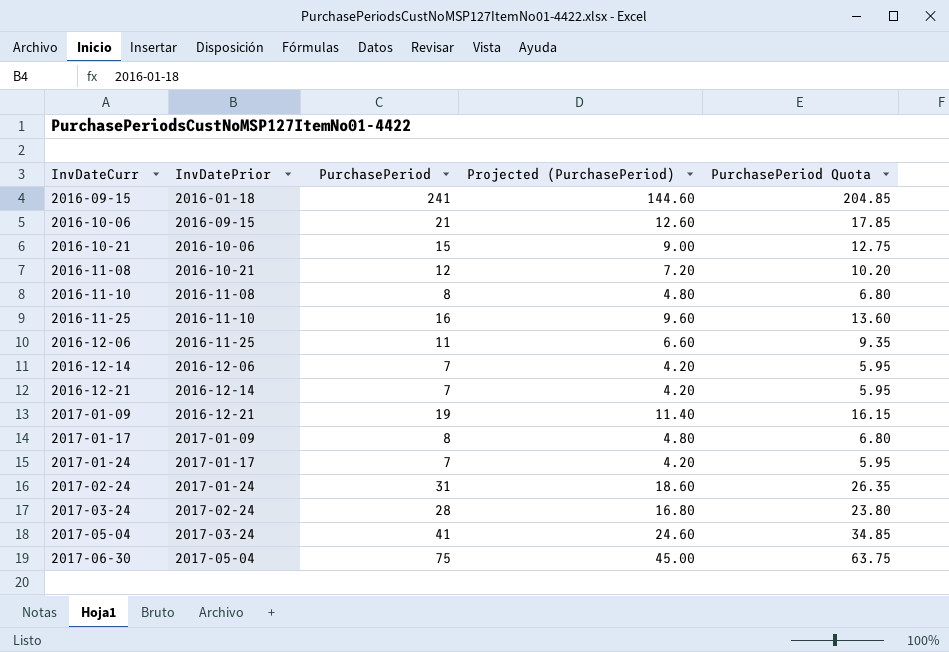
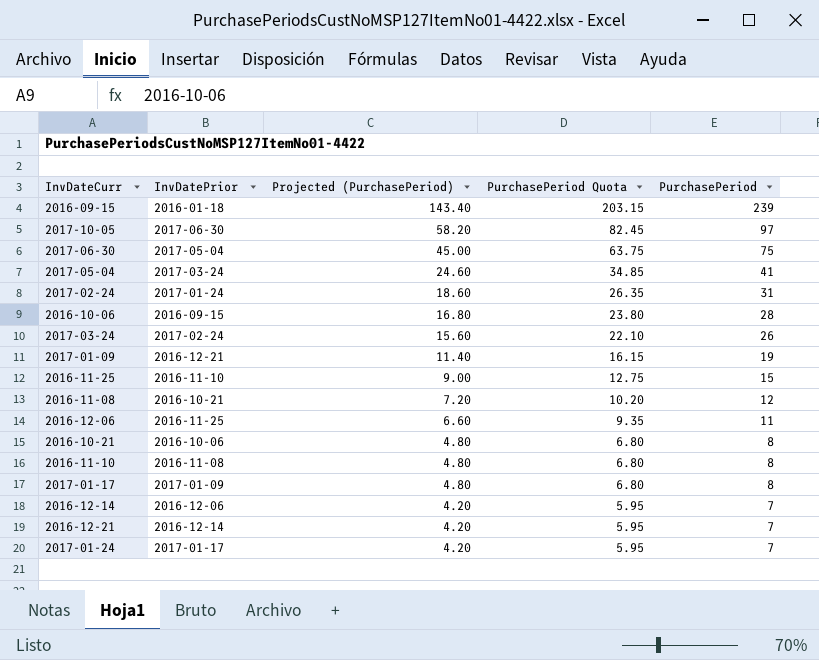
row order: InvDateCurr ascending -> Projected (PurchasePeriod) descending
column PurchasePeriod | position: 3 -> 5
2016-09-15 | Projected (PurchasePeriod): 144.60 -> 143.40
2016-09-15 | PurchasePeriod Quota: 204.85 -> 203.15
2016-09-15 | PurchasePeriod: 241 -> 239
row 2017-10-05: none -> 2017-06-30 | 58.20 | 82.45 | 97
2016-10-06 | Projected (PurchasePeriod): 12.60 -> 16.80
2016-10-06 | PurchasePeriod Quota: 17.85 -> 23.80
2016-10-06 | PurchasePeriod: 21 -> 28
2017-03-24 | Projected (PurchasePeriod): 16.80 -> 15.60
2017-03-24 | PurchasePeriod Quota: 23.80 -> 22.10
2017-03-24 | PurchasePeriod: 28 -> 26
2016-11-25 | Projected (PurchasePeriod): 9.60 -> 9.00
2016-11-25 | PurchasePeriod Quota: 13.60 -> 12.75
2016-11-25 | PurchasePeriod: 16 -> 15
2016-10-21 | Projected (PurchasePeriod): 9.00 -> 4.80
2016-10-21 | PurchasePeriod Quota: 12.75 -> 6.80
2016-10-21 | PurchasePeriod: 15 -> 8

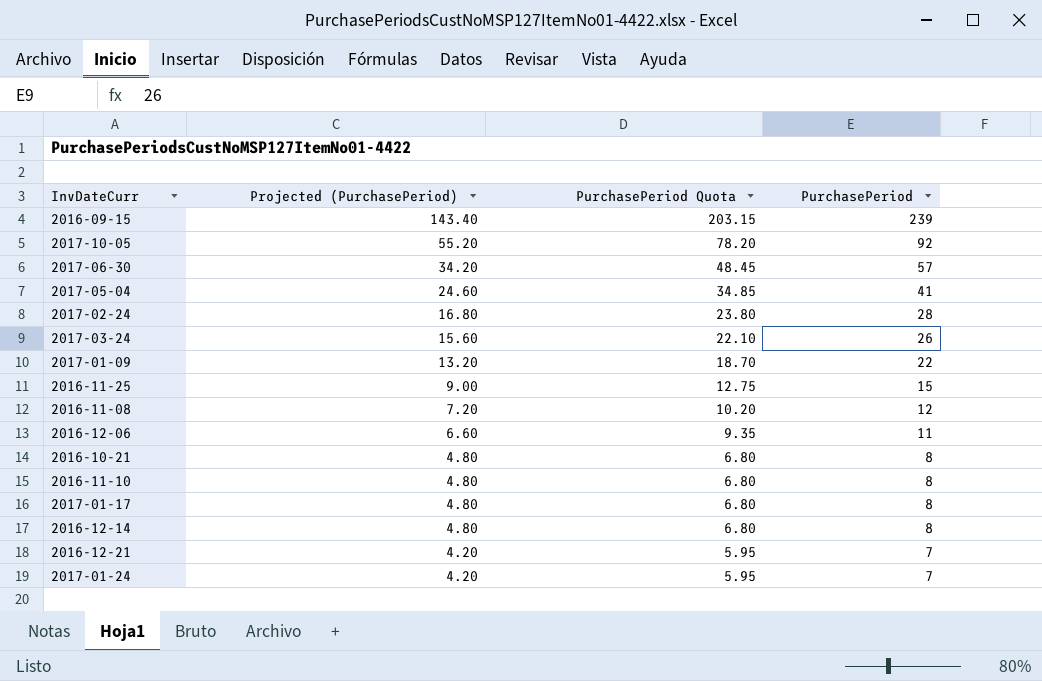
column InvDatePrior | position: 2 -> none
row 2016-10-06: 2016-09-15 | 16.80 | 23.80 | 28 -> none
2017-10-05 | Projected (PurchasePeriod): 58.20 -> 55.20
2017-10-05 | PurchasePeriod Quota: 82.45 -> 78.20
2017-10-05 | PurchasePeriod: 97 -> 92
2017-06-30 | Projected (PurchasePeriod): 45.00 -> 34.20
2017-06-30 | PurchasePeriod Quota: 63.75 -> 48.45
2017-06-30 | PurchasePeriod: 75 -> 57
2017-02-24 | Projected (PurchasePeriod): 18.60 -> 16.80
2017-02-24 | PurchasePeriod Quota: 26.35 -> 23.80
2017-02-24 | PurchasePeriod: 31 -> 28
2017-01-09 | Projected (PurchasePeriod): 11.40 -> 13.20
2017-01-09 | PurchasePeriod Quota: 16.15 -> 18.70
2017-01-09 | PurchasePeriod: 19 -> 22
2016-12-14 | Projected (PurchasePeriod): 4.20 -> 4.80
2016-12-14 | PurchasePeriod Quota: 5.95 -> 6.80
2016-12-14 | PurchasePeriod: 7 -> 8

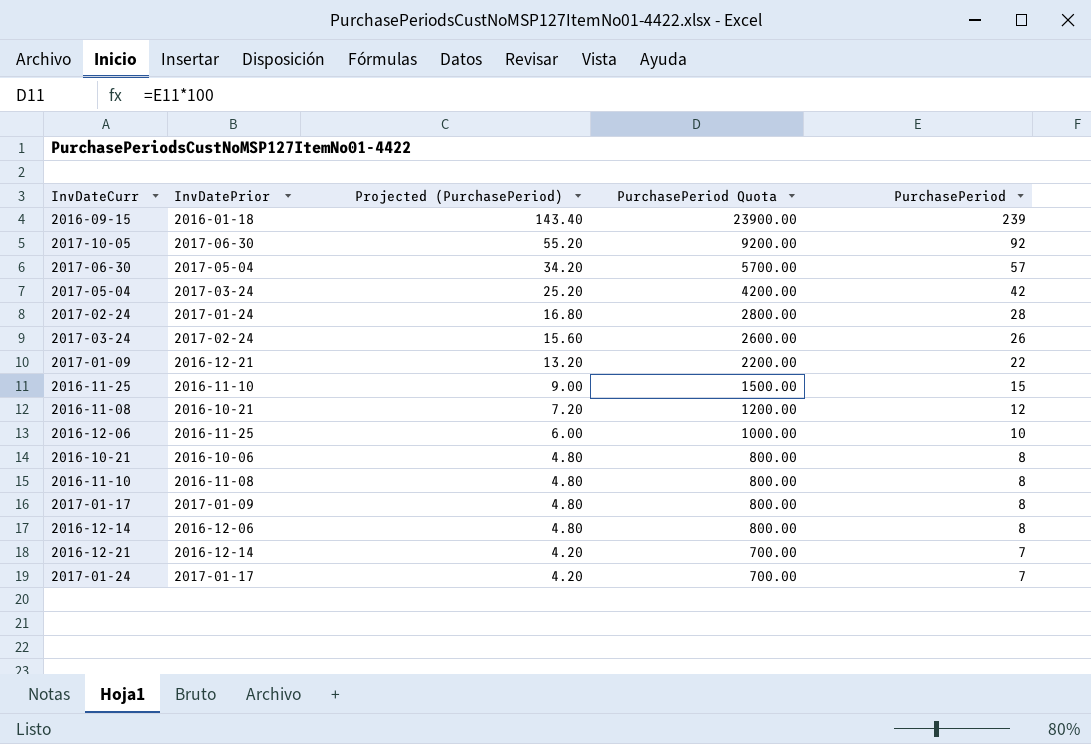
column InvDatePrior | position: none -> 2
column PurchasePeriod Quota | formula: [PurchasePeriod] * 0.85 -> [PurchasePeriod] * 100
2017-05-04 | Projected (PurchasePeriod): 24.60 -> 25.20
2017-05-04 | PurchasePeriod: 41 -> 42
2016-12-06 | Projected (PurchasePeriod): 6.60 -> 6.00
2016-12-06 | PurchasePeriod: 11 -> 10

